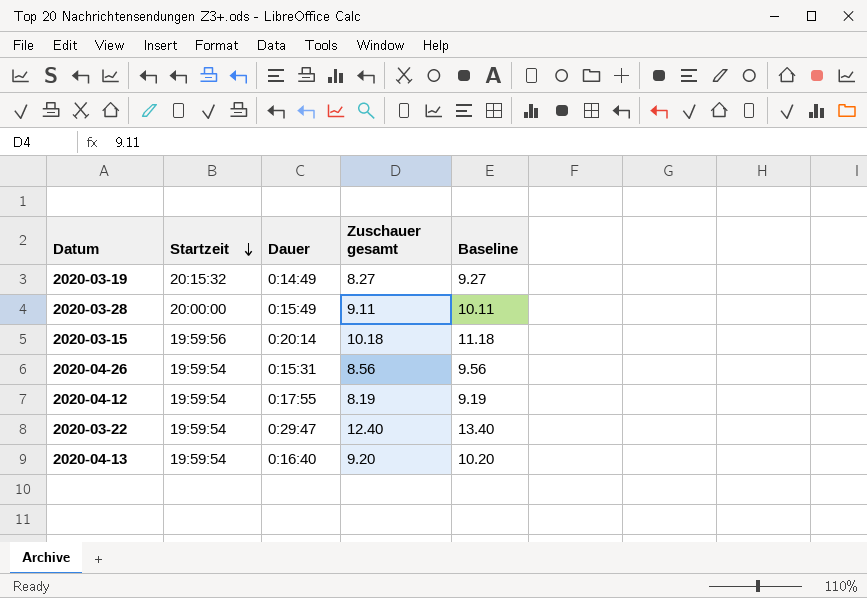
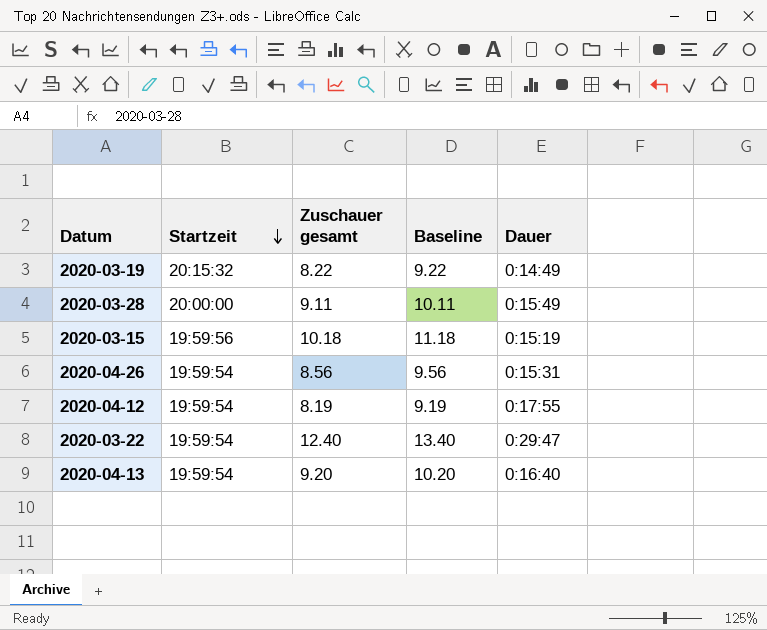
column Dauer | position: 3 -> 5
2020-03-19 | Zuschauer gesamt: 8.27 -> 8.22
2020-03-19 | Baseline: 9.27 -> 9.22
2020-03-15 | Dauer: 0:20:14 -> 0:15:19

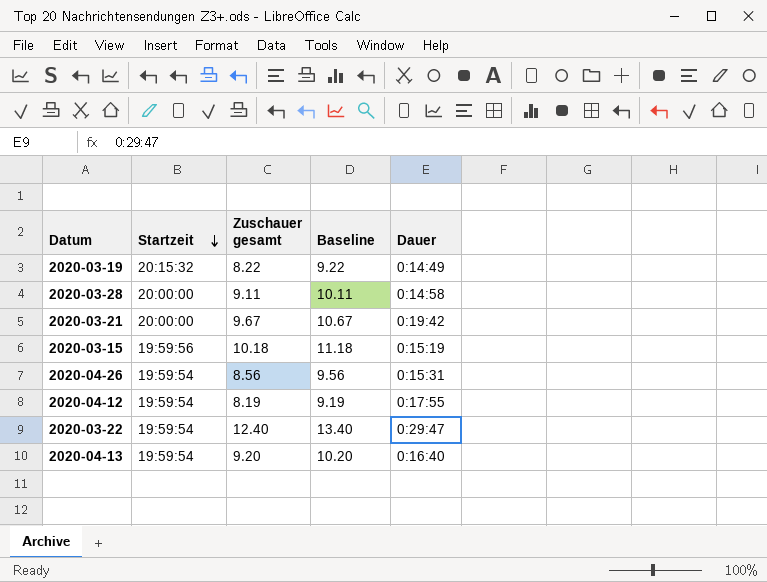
2020-03-28 | Dauer: 0:15:49 -> 0:14:58
row 2020-03-21: none -> 20:00:00 | 9.67 | 10.67 | 0:19:42

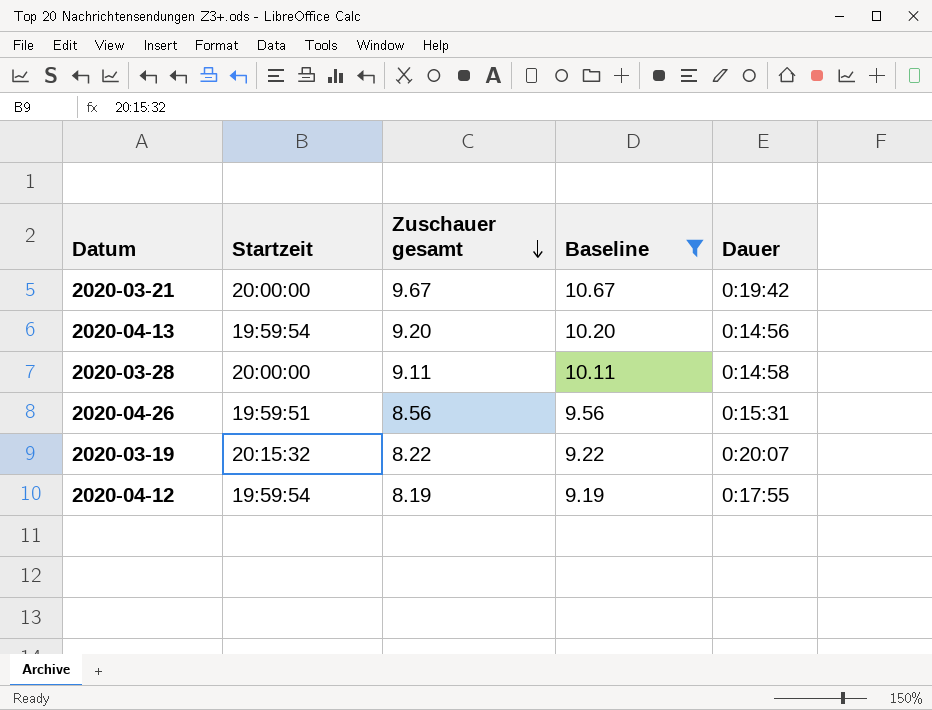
filter: none -> Baseline <= 10.67
row order: Startzeit descending -> Zuschauer gesamt descending
2020-04-13 | Dauer: 0:16:40 -> 0:14:56
2020-04-26 | Startzeit: 19:59:54 -> 19:59:51
2020-03-19 | Dauer: 0:14:49 -> 0:20:07

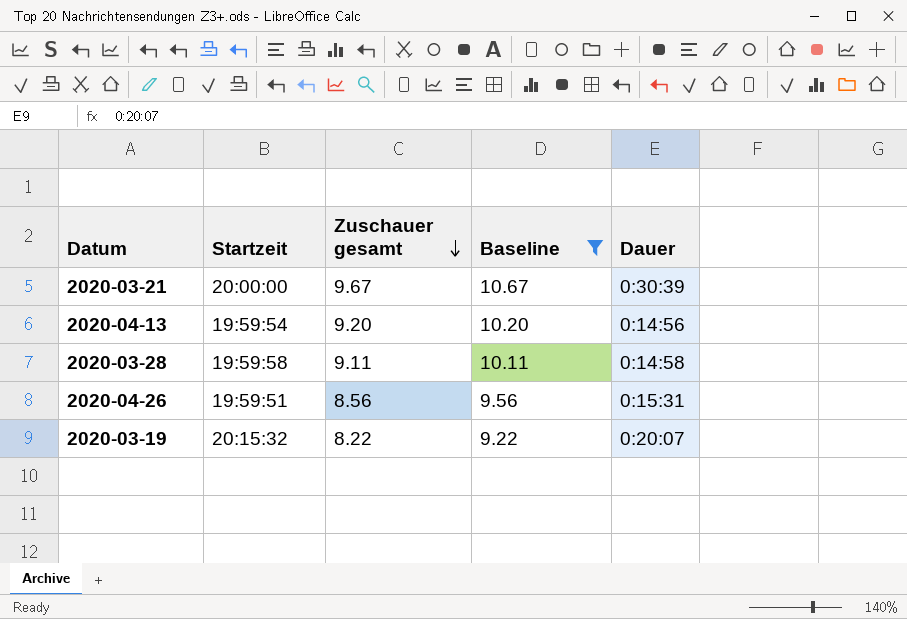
row 2020-04-12: 19:59:54 | 8.19 | 9.19 | 0:17:55 -> none
2020-03-21 | Dauer: 0:19:42 -> 0:30:39
2020-03-28 | Startzeit: 20:00:00 -> 19:59:58

